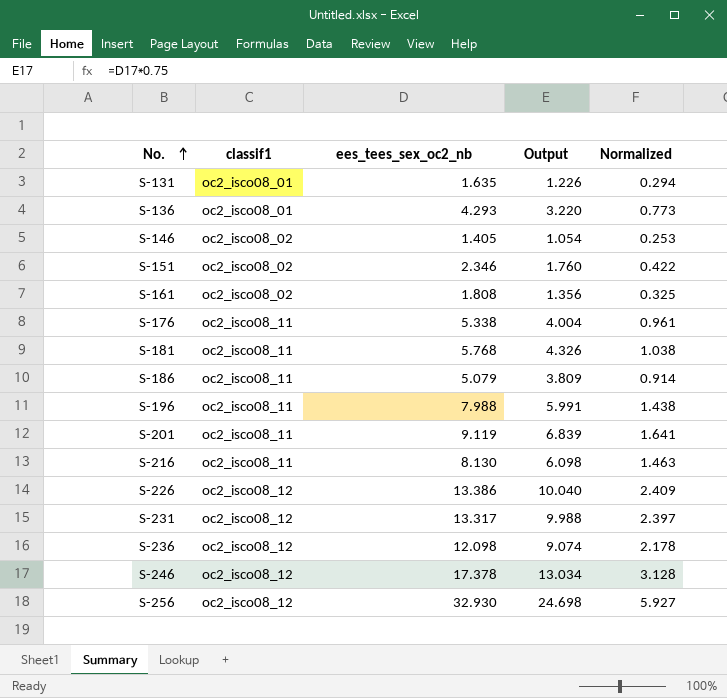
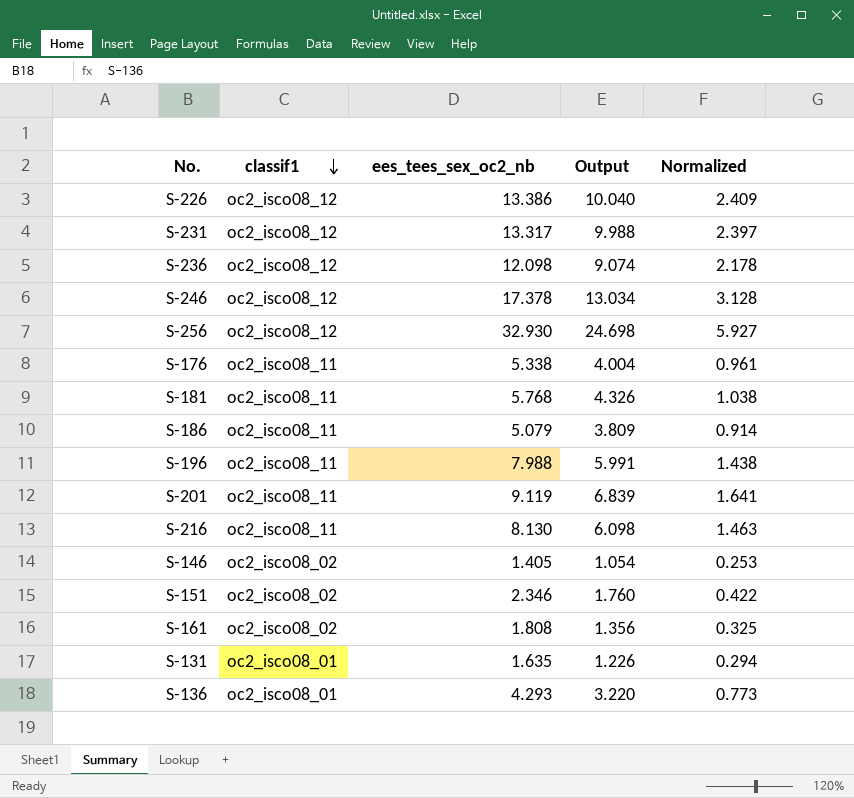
row order: No. ascending -> classif1 descending

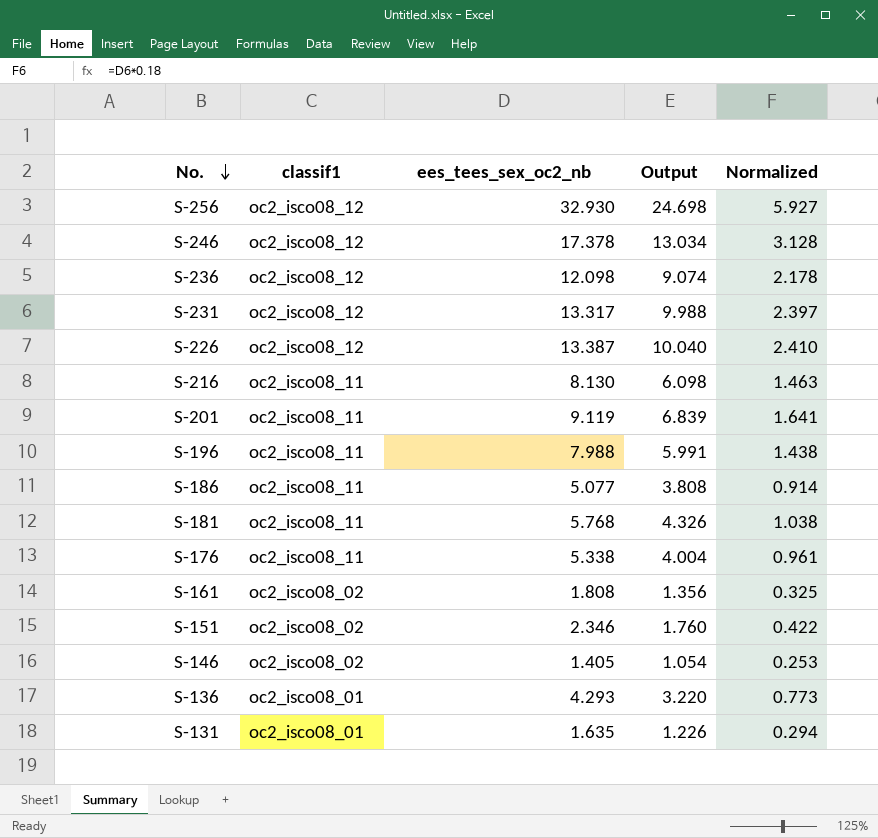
row order: classif1 descending -> No. descending
S-226 | ees_tees_sex_oc2_nb: 13.386 -> 13.387
S-226 | Normalized: 2.409 -> 2.410
S-186 | ees_tees_sex_oc2_nb: 5.079 -> 5.077
S-186 | Output: 3.809 -> 3.808

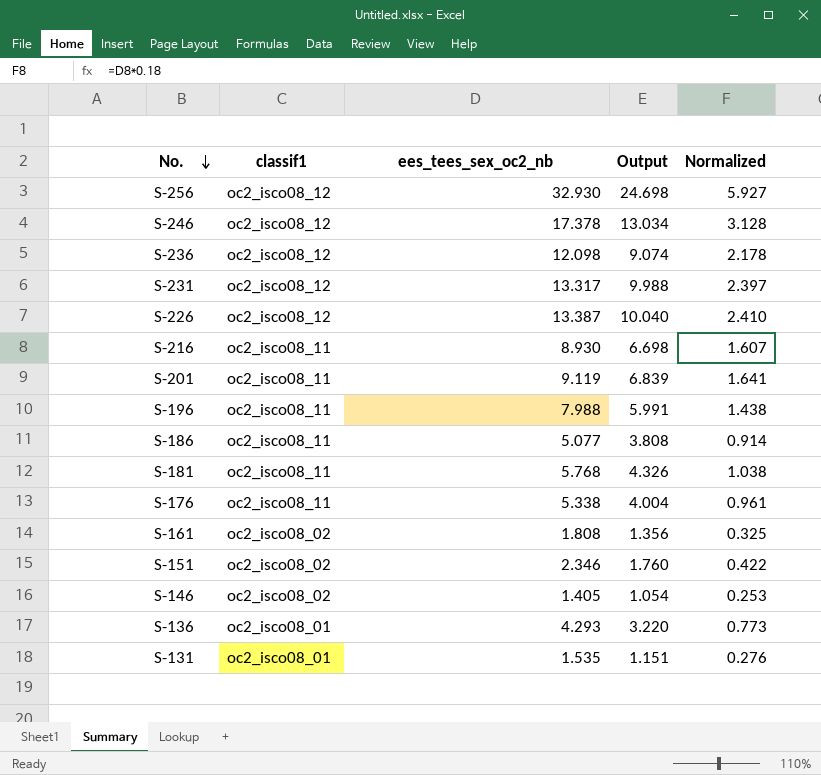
S-216 | ees_tees_sex_oc2_nb: 8.130 -> 8.930
S-216 | Output: 6.098 -> 6.698
S-216 | Normalized: 1.463 -> 1.607
S-131 | ees_tees_sex_oc2_nb: 1.635 -> 1.535
S-131 | Output: 1.226 -> 1.151
S-131 | Normalized: 0.294 -> 0.276

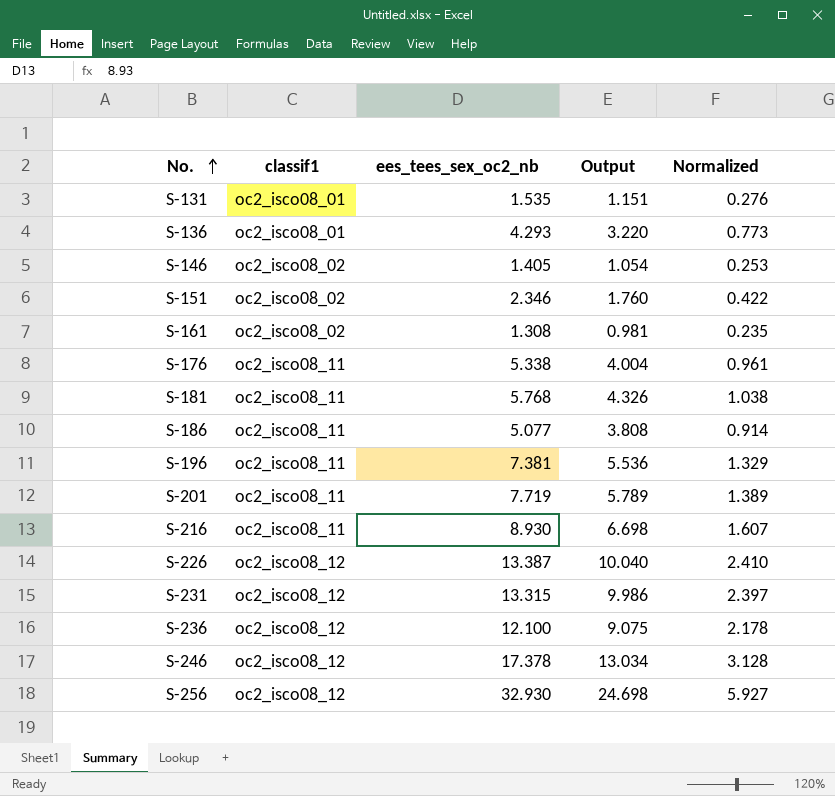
row order: No. descending -> No. ascending
S-161 | ees_tees_sex_oc2_nb: 1.808 -> 1.308
S-161 | Output: 1.356 -> 0.981
S-161 | Normalized: 0.325 -> 0.235
S-196 | ees_tees_sex_oc2_nb: 7.988 -> 7.381
S-196 | Output: 5.991 -> 5.536
S-196 | Normalized: 1.438 -> 1.329
S-201 | ees_tees_sex_oc2_nb: 9.119 -> 7.719
S-201 | Output: 6.839 -> 5.789
S-201 | Normalized: 1.641 -> 1.389
S-231 | ees_tees_sex_oc2_nb: 13.317 -> 13.315
S-231 | Output: 9.988 -> 9.986
S-236 | ees_tees_sex_oc2_nb: 12.098 -> 12.100
S-236 | Output: 9.074 -> 9.075

